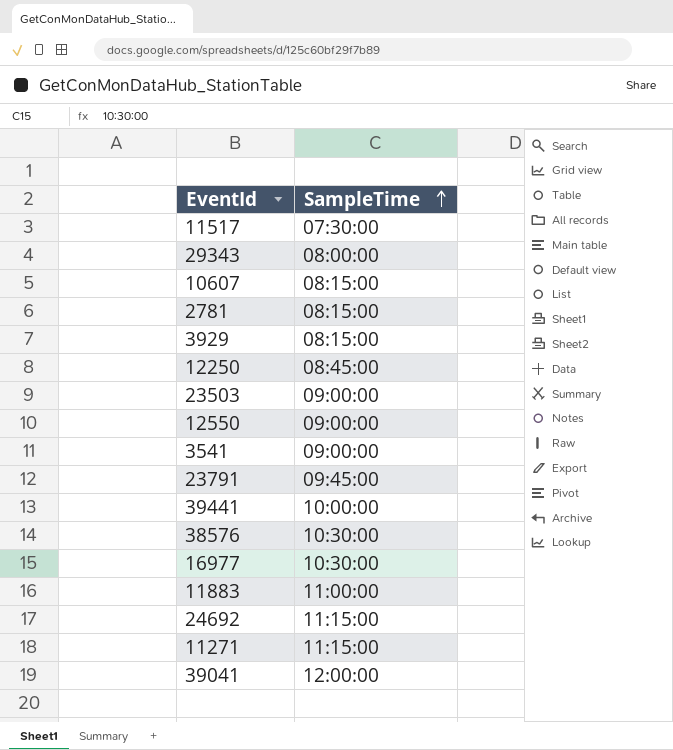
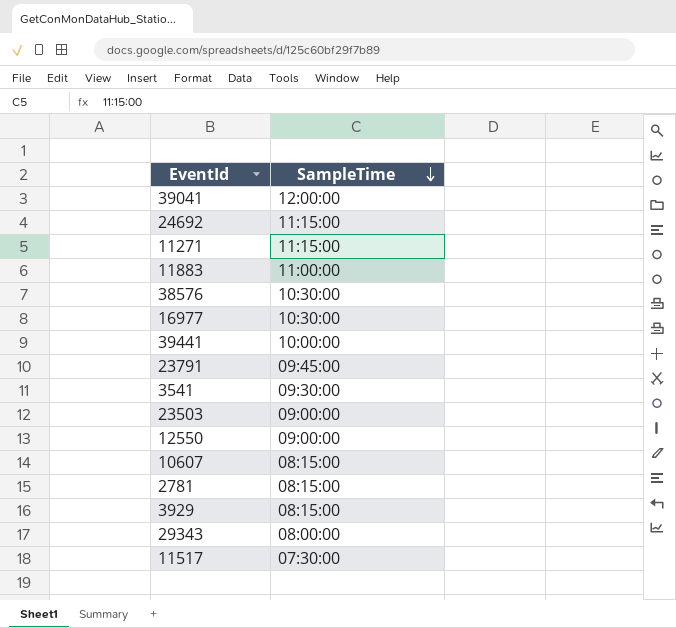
row order: SampleTime ascending -> SampleTime descending
row 12250: 08:45:00 -> none
3541 | SampleTime: 09:00:00 -> 09:30:00

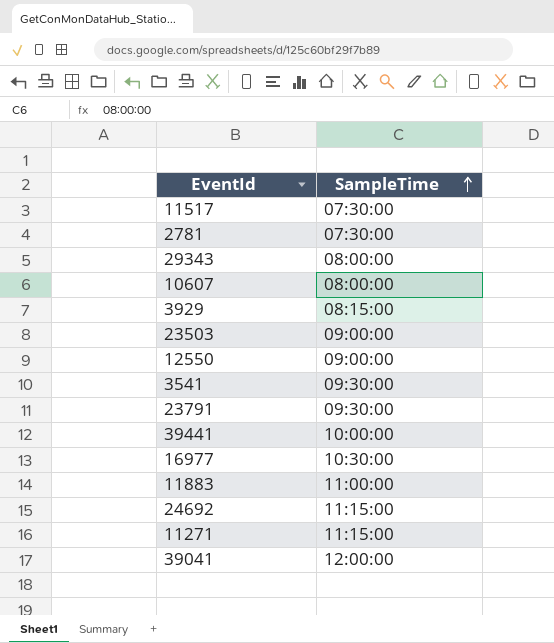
row order: SampleTime descending -> SampleTime ascending
row 38576: 10:30:00 -> none
2781 | SampleTime: 08:15:00 -> 07:30:00
10607 | SampleTime: 08:15:00 -> 08:00:00
23791 | SampleTime: 09:45:00 -> 09:30:00

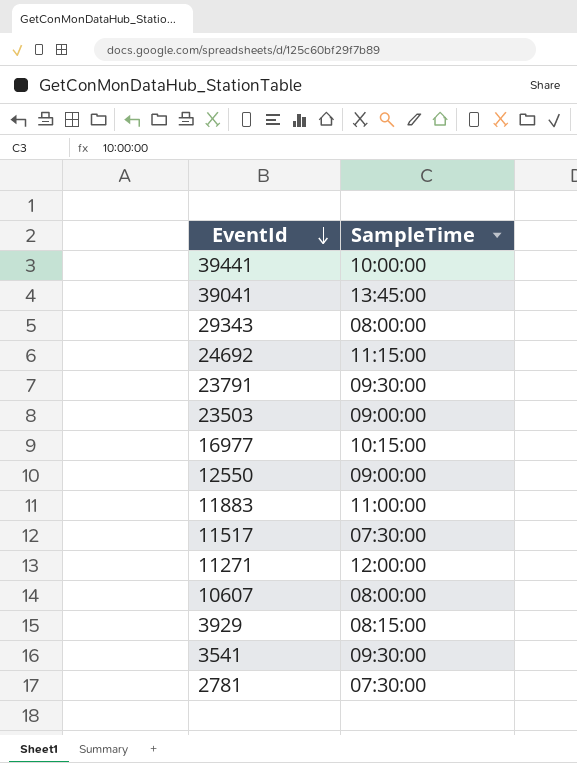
row order: SampleTime ascending -> EventId descending
39041 | SampleTime: 12:00:00 -> 13:45:00
16977 | SampleTime: 10:30:00 -> 10:15:00
11271 | SampleTime: 11:15:00 -> 12:00:00

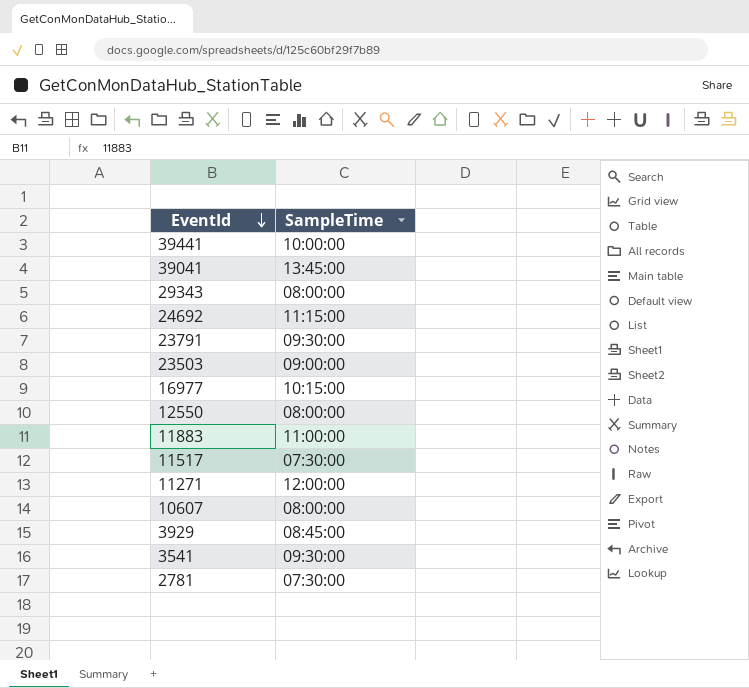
12550 | SampleTime: 09:00:00 -> 08:00:00
3929 | SampleTime: 08:15:00 -> 08:45:00

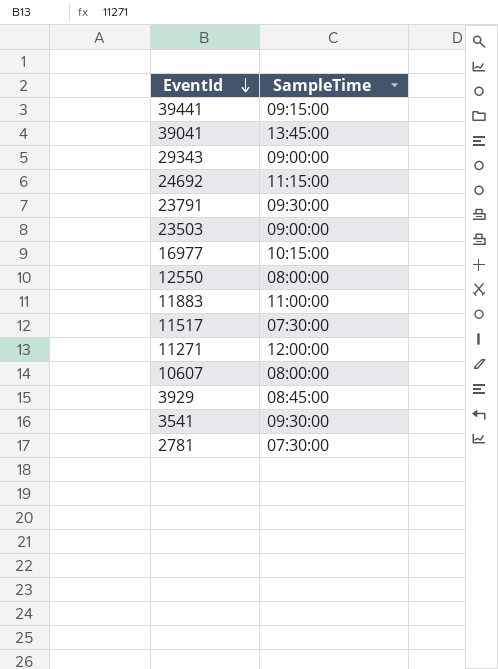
39441 | SampleTime: 10:00:00 -> 09:15:00
29343 | SampleTime: 08:00:00 -> 09:00:00

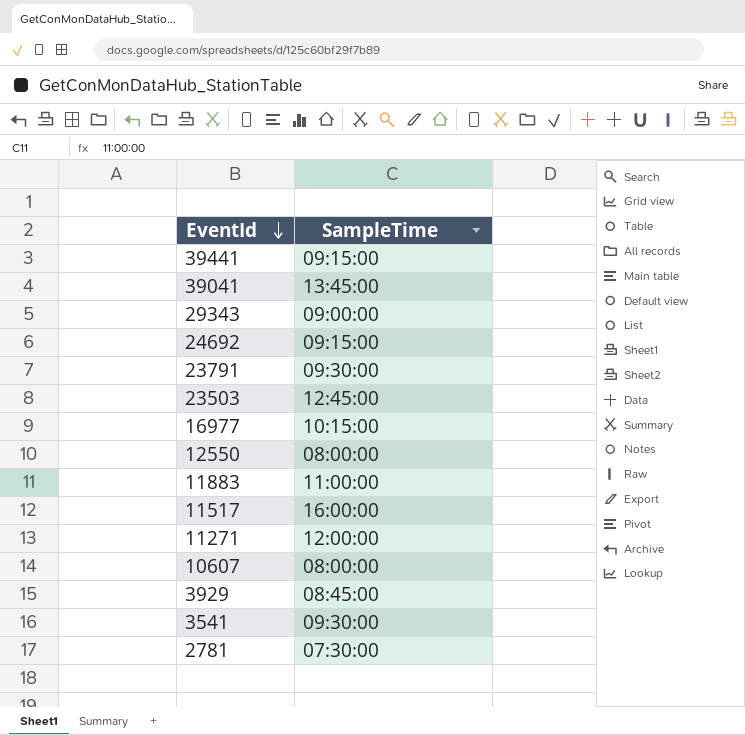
24692 | SampleTime: 11:15:00 -> 09:15:00
23503 | SampleTime: 09:00:00 -> 12:45:00
11517 | SampleTime: 07:30:00 -> 16:00:00

